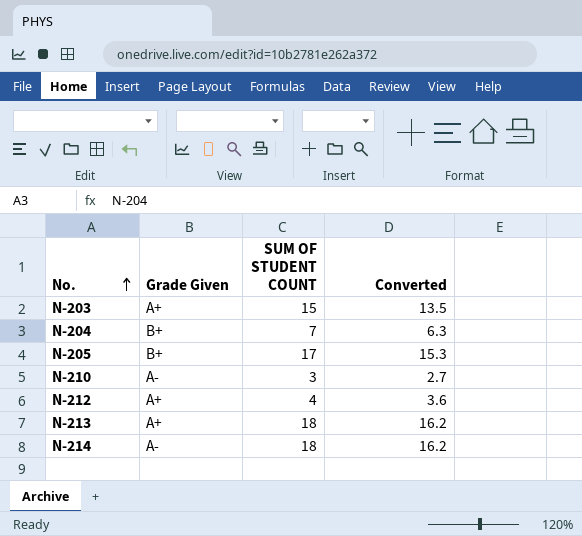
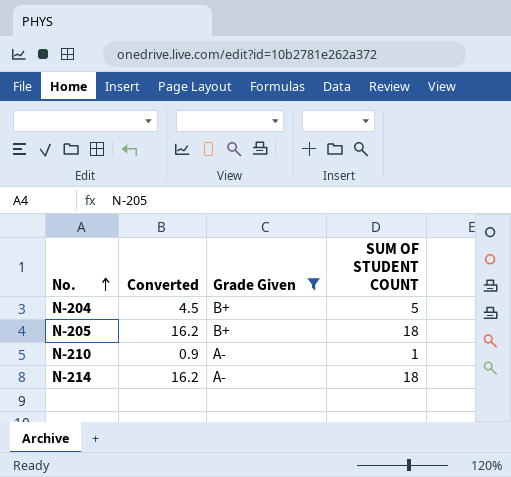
filter: none -> Grade Given != A+
column Converted | position: 4 -> 2
N-204 | Converted: 6.3 -> 4.5
N-204 | SUM OF STUDENT COUNT: 7 -> 5
N-205 | Converted: 15.3 -> 16.2
N-205 | SUM OF STUDENT COUNT: 17 -> 18
N-210 | Converted: 2.7 -> 0.9
N-210 | SUM OF STUDENT COUNT: 3 -> 1

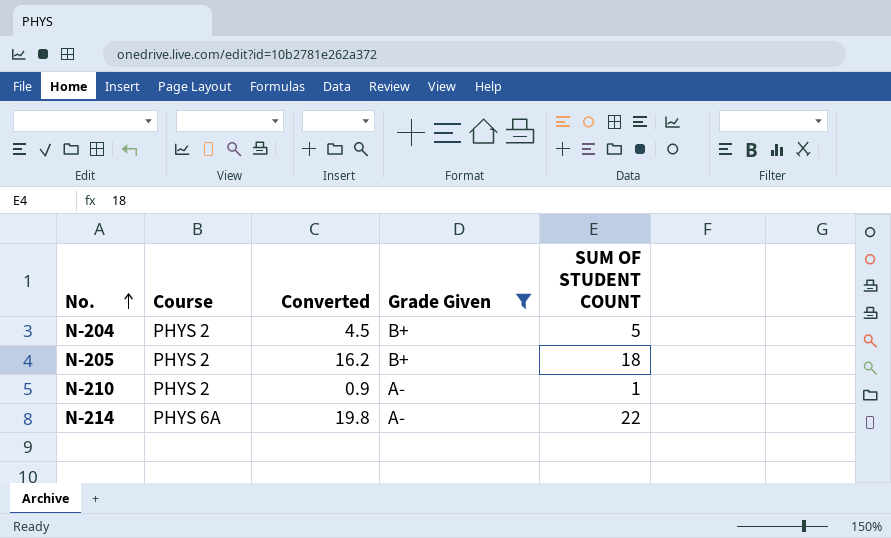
column Course | position: none -> 2
N-214 | Converted: 16.2 -> 19.8
N-214 | SUM OF STUDENT COUNT: 18 -> 22

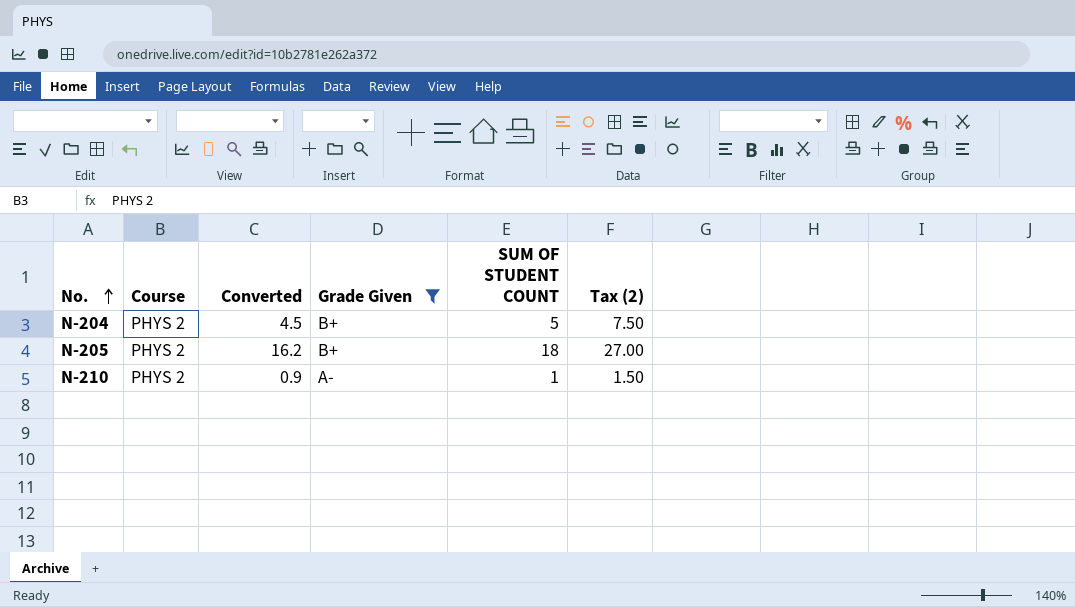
column Tax (2) | formula: none -> [SUM OF STUDENT COUNT] * 1.5
row N-214: PHYS 6A | 19.8 | A- | 22 -> none

